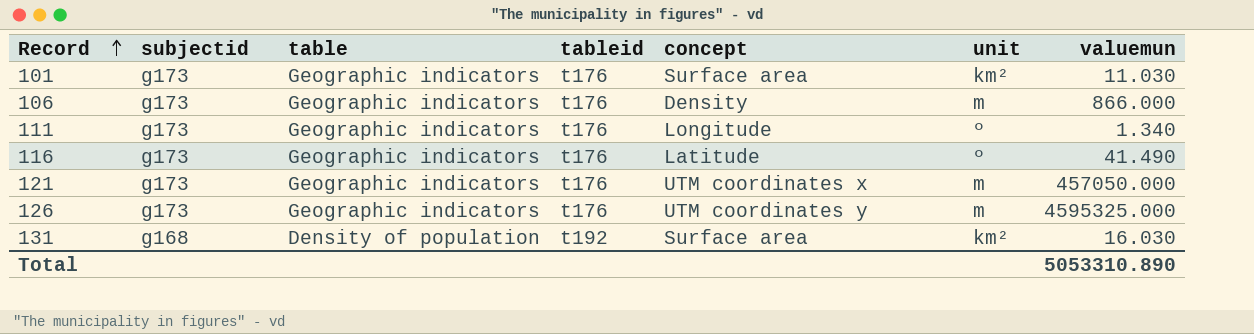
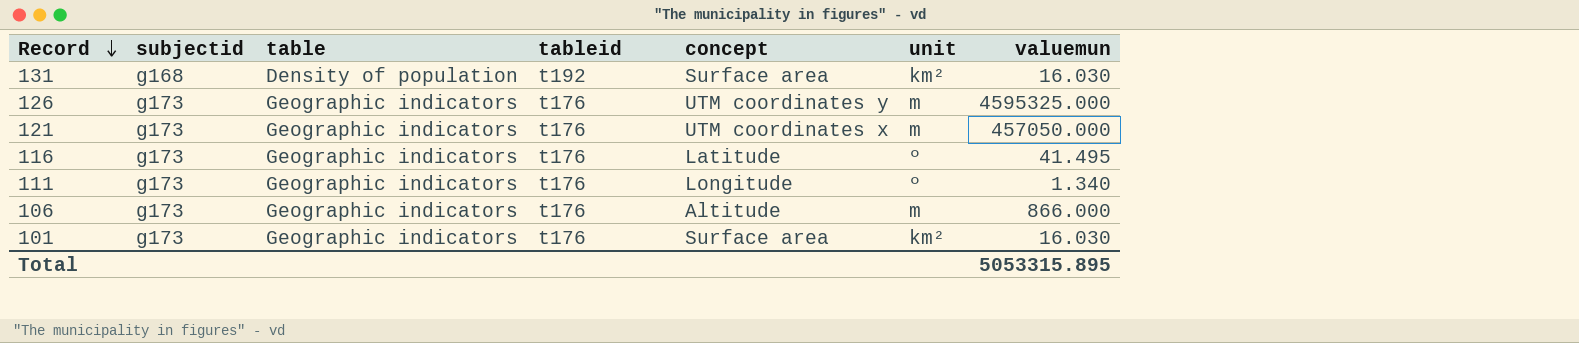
row order: Record ascending -> Record descending
116 | valuemun: 41.490 -> 41.495
106 | concept: Density -> Altitude
101 | valuemun: 11.030 -> 16.030
Total | valuemun: 5053310.890 -> 5053315.895

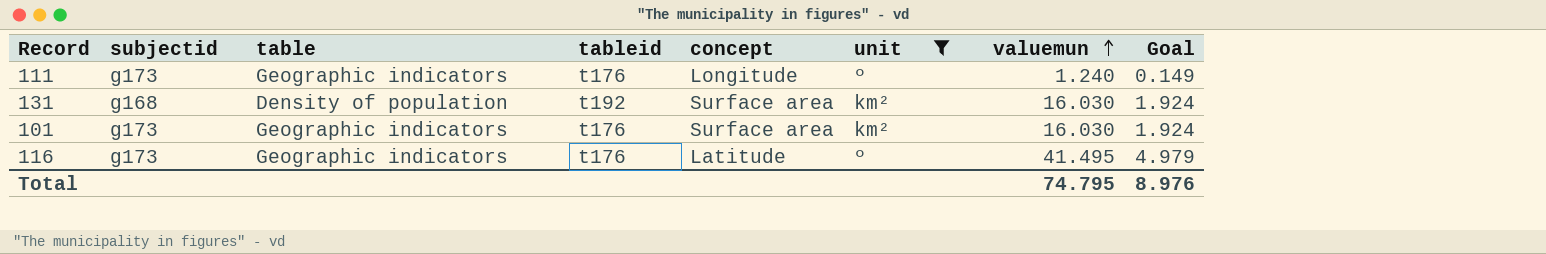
filter: none -> unit != m
row order: Record descending -> valuemun ascending
column Goal | formula: none -> [valuemun] * 0.12
111 | valuemun: 1.340 -> 1.240
Total | valuemun: 5053315.895 -> 74.795

